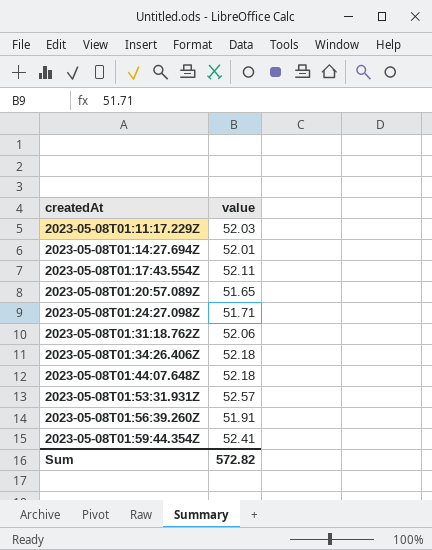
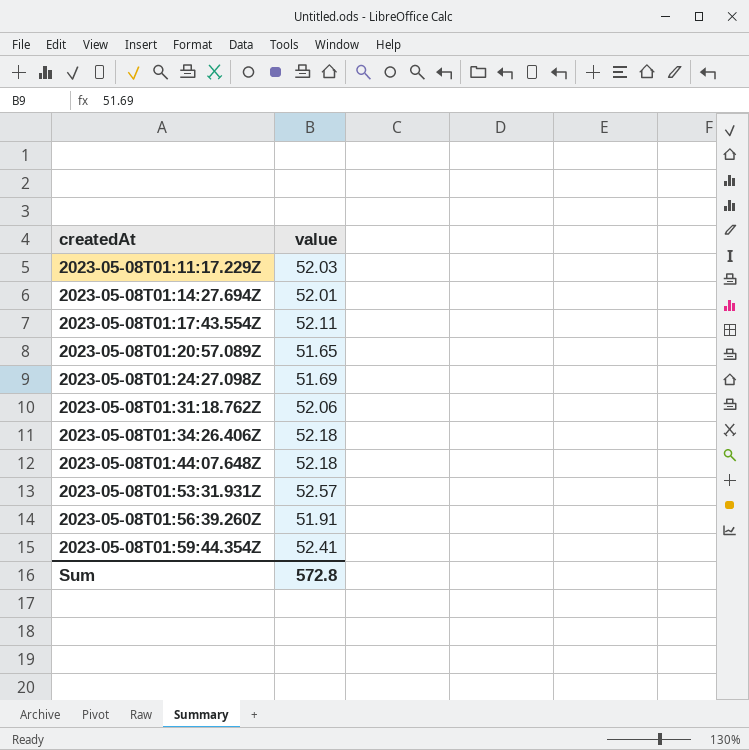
2023-05-08T01:24:27.098Z | value: 51.71 -> 51.69
Sum | value: 572.82 -> 572.8

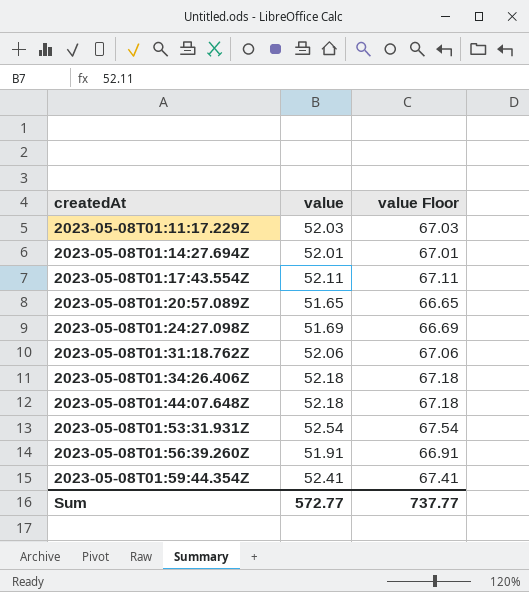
column value Floor | formula: none -> [value] + 15
2023-05-08T01:53:31.931Z | value: 52.57 -> 52.54
Sum | value: 572.8 -> 572.77

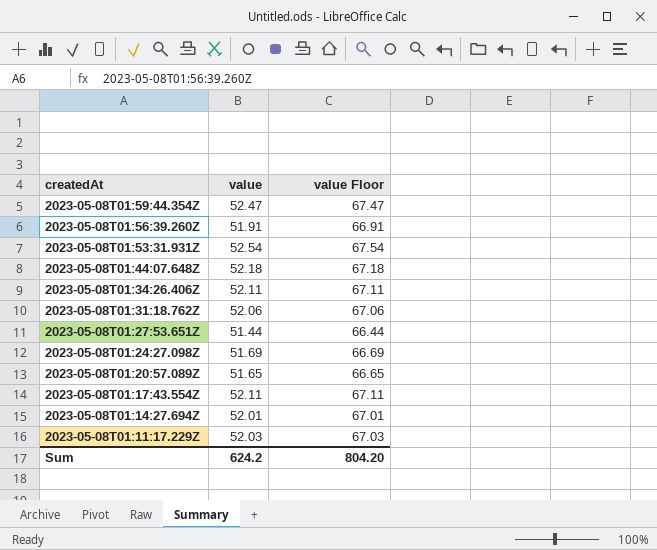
row order: createdAt ascending -> createdAt descending
2023-05-08T01:59:44.354Z | value: 52.41 -> 52.47
2023-05-08T01:59:44.354Z | value Floor: 67.41 -> 67.47
2023-05-08T01:34:26.406Z | value: 52.18 -> 52.11
2023-05-08T01:34:26.406Z | value Floor: 67.18 -> 67.11
row 2023-05-08T01:27:53.651Z: none -> 51.44 | 66.44
Sum | value: 572.77 -> 624.2
Sum | value Floor: 737.77 -> 804.20

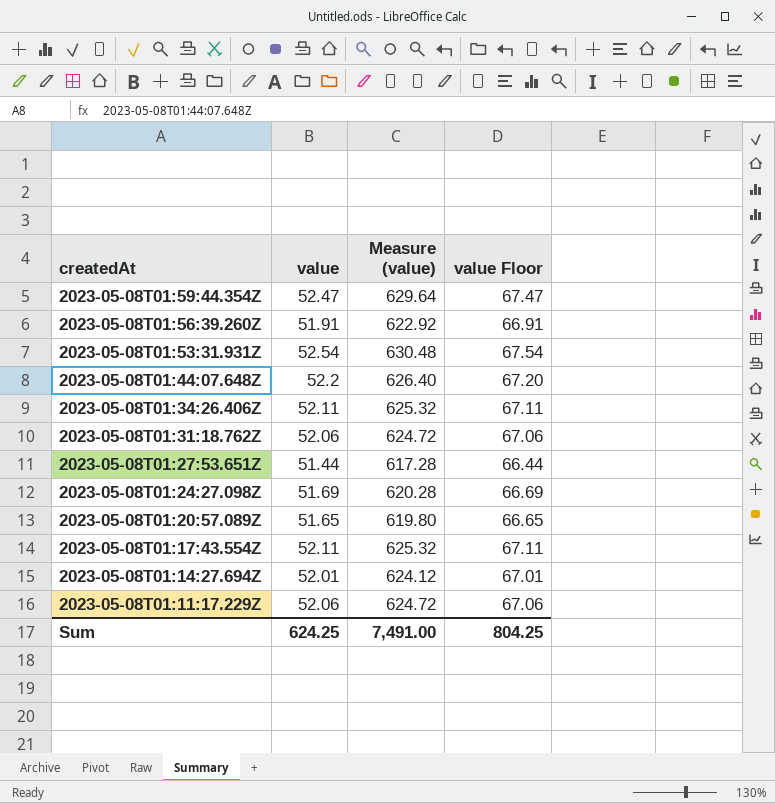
column Measure (value) | formula: none -> [value] * 12
2023-05-08T01:44:07.648Z | value: 52.18 -> 52.2
2023-05-08T01:44:07.648Z | value Floor: 67.18 -> 67.20
2023-05-08T01:11:17.229Z | value: 52.03 -> 52.06
2023-05-08T01:11:17.229Z | value Floor: 67.03 -> 67.06
Sum | value: 624.2 -> 624.25
Sum | value Floor: 804.20 -> 804.25

